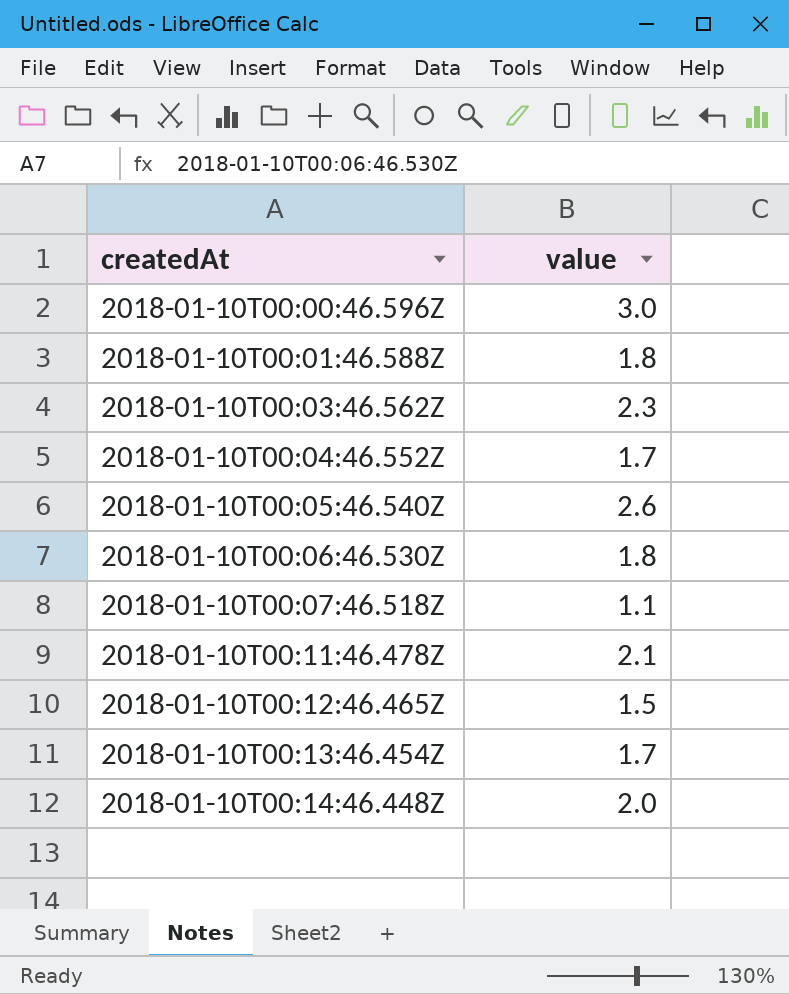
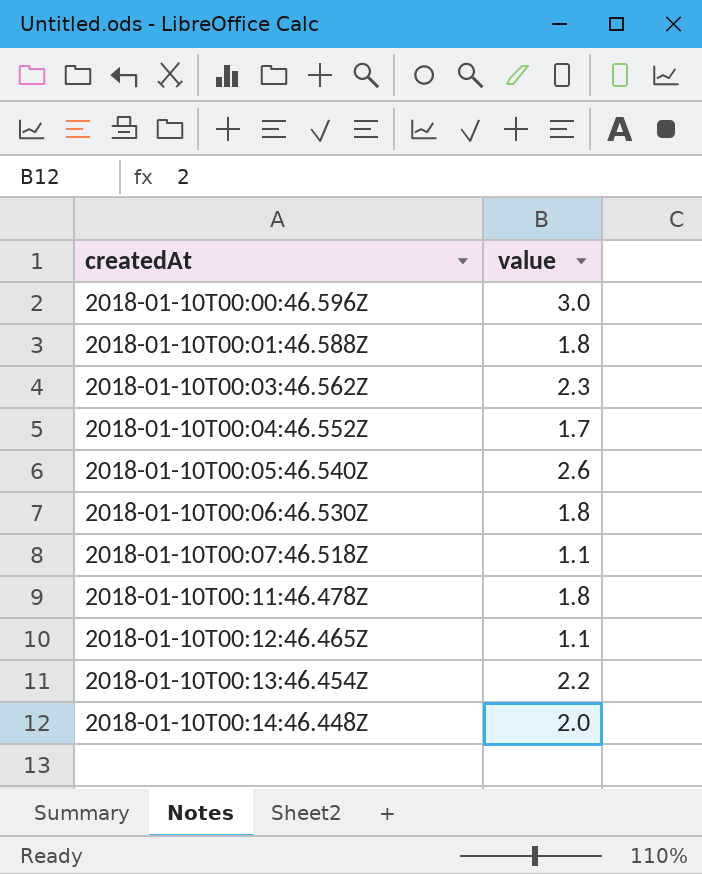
2018-01-10T00:11:46.478Z | value: 2.1 -> 1.8
2018-01-10T00:12:46.465Z | value: 1.5 -> 1.1
2018-01-10T00:13:46.454Z | value: 1.7 -> 2.2

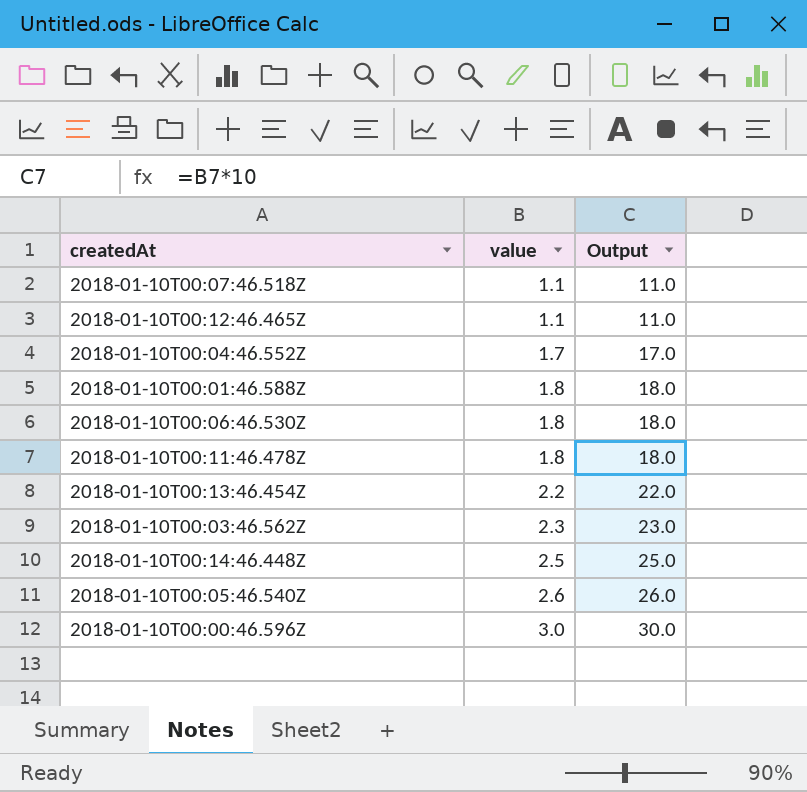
row order: createdAt ascending -> value ascending
column Output | formula: none -> [value] * 10
2018-01-10T00:14:46.448Z | value: 2.0 -> 2.5

